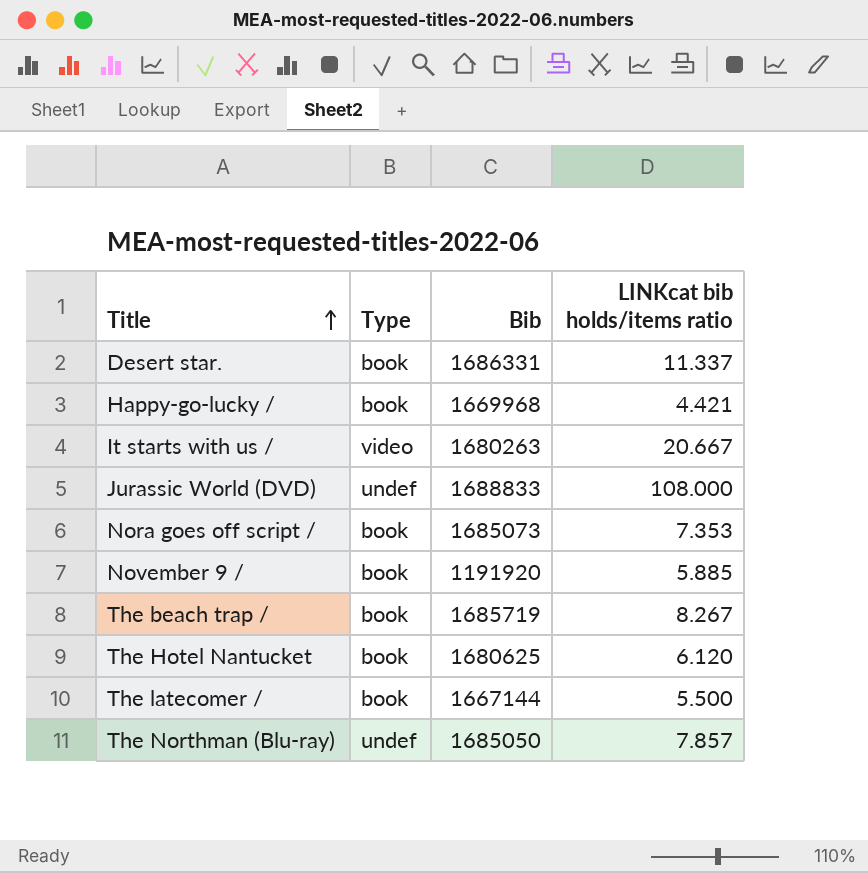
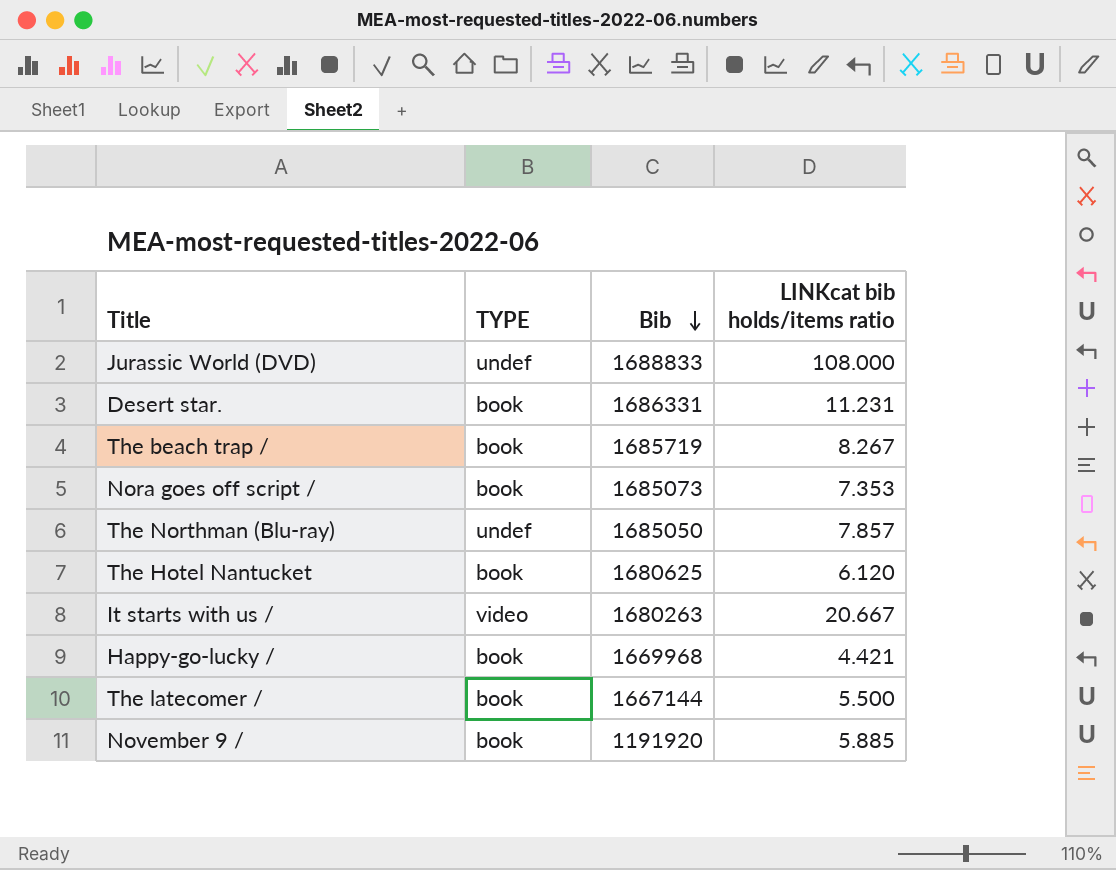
row order: Title ascending -> Bib descending
column name: Type -> TYPE
Desert star. | LINKcat bib holds/items ratio: 11.337 -> 11.231

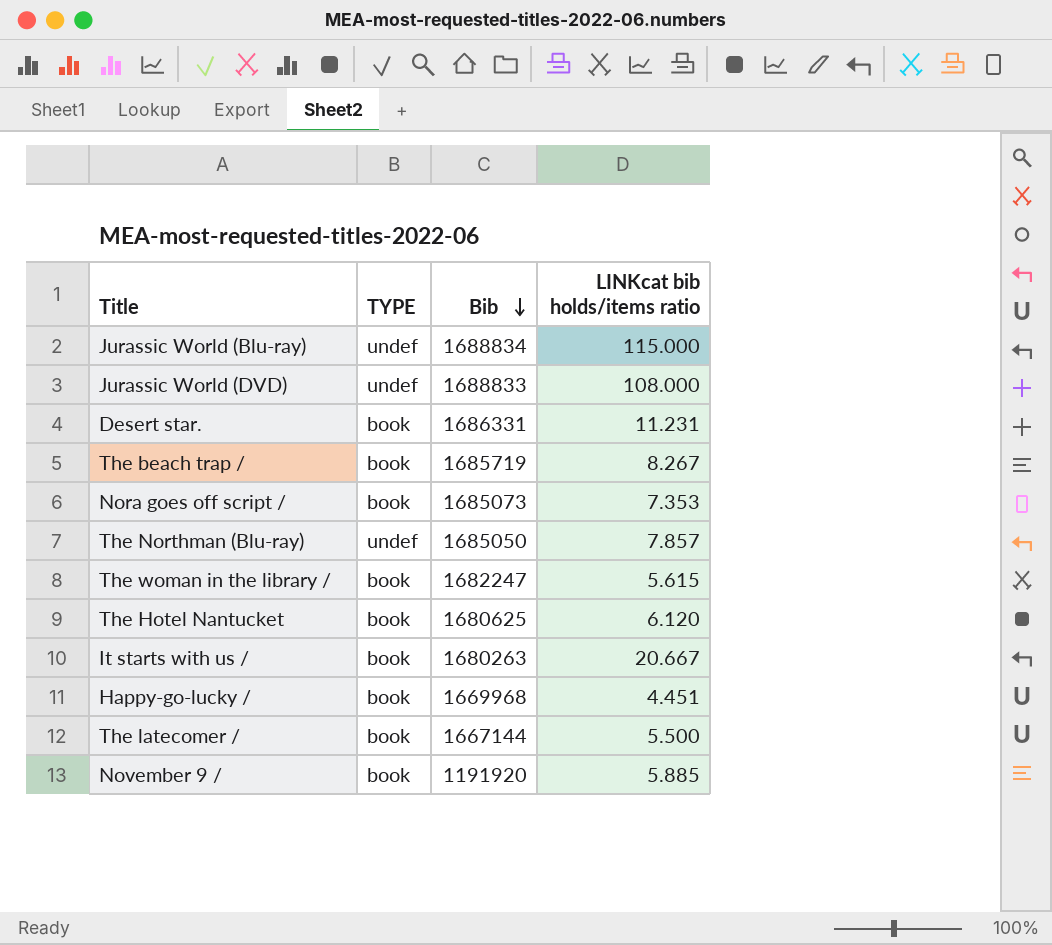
row Jurassic World (Blu-ray): none -> undef | 1688834 | 115.000
row The woman in the library /: none -> book | 1682247 | 5.615
It starts with us / | TYPE: video -> book
Happy-go-lucky / | LINKcat bib holds/items ratio: 4.421 -> 4.451

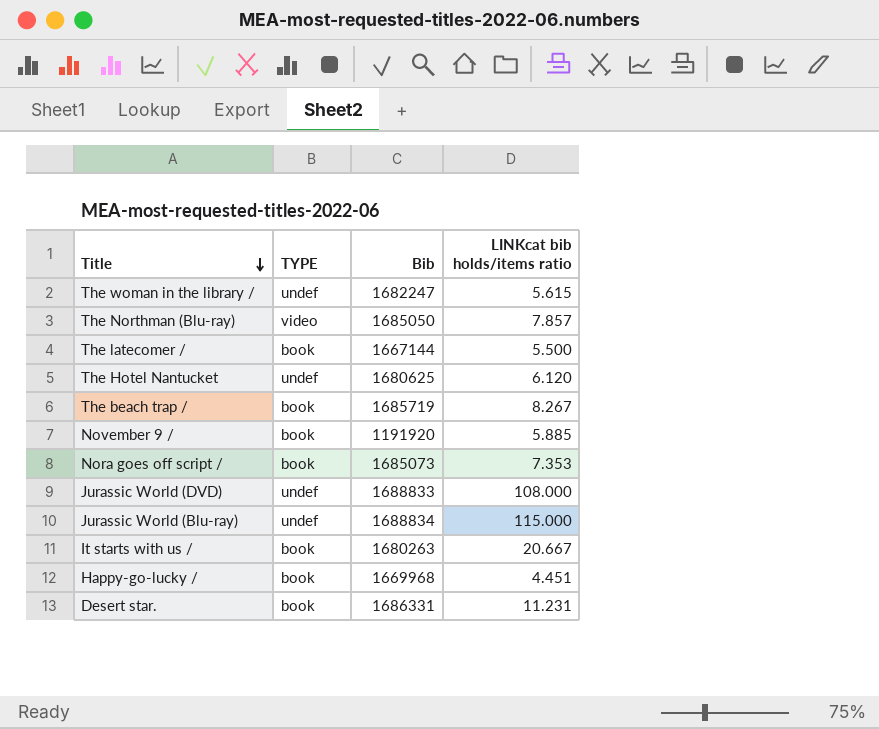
row order: Bib descending -> Title descending
The woman in the library / | TYPE: book -> undef
The Northman (Blu-ray) | TYPE: undef -> video
The Hotel Nantucket | TYPE: book -> undef

